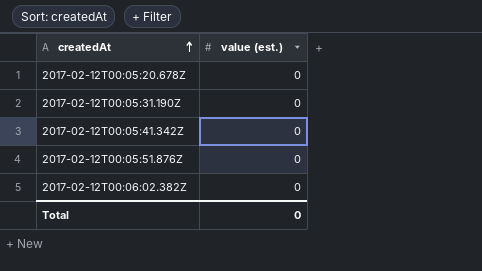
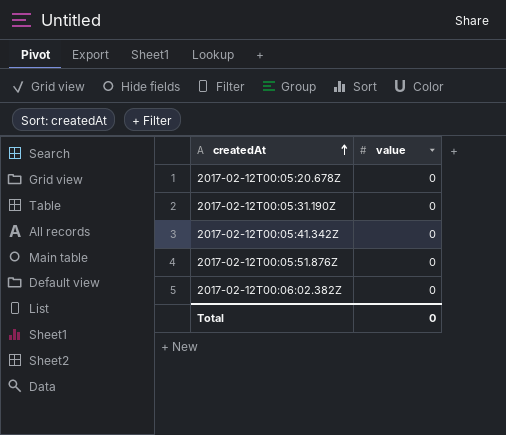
column name: value (est.) -> value

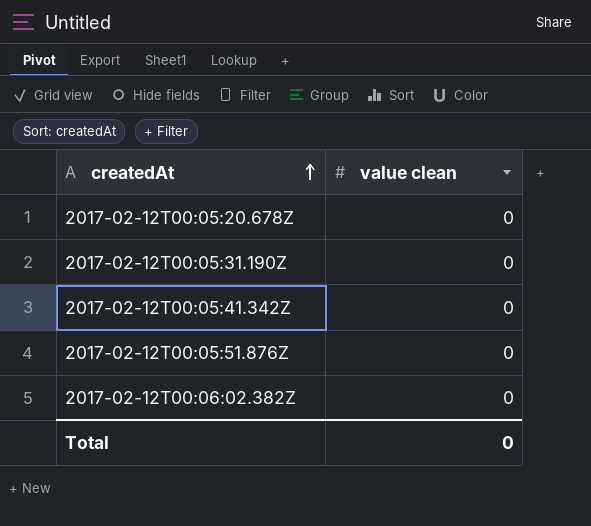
column name: value -> value clean

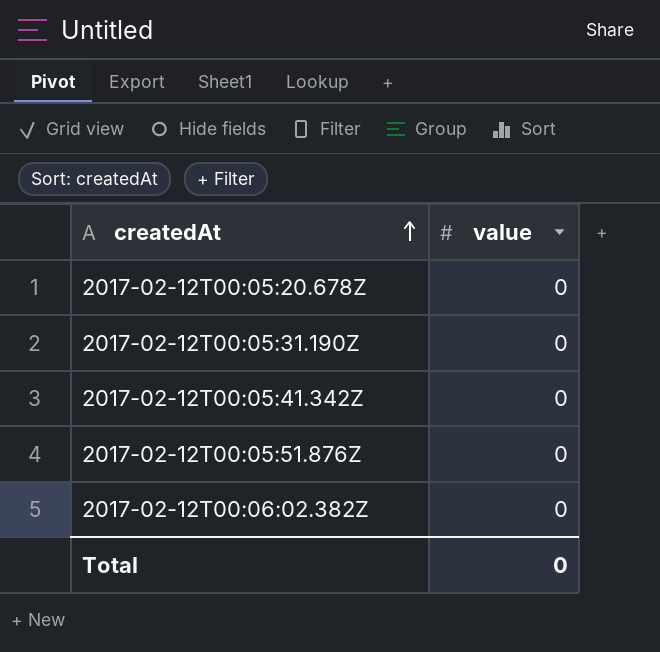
column name: value clean -> value

